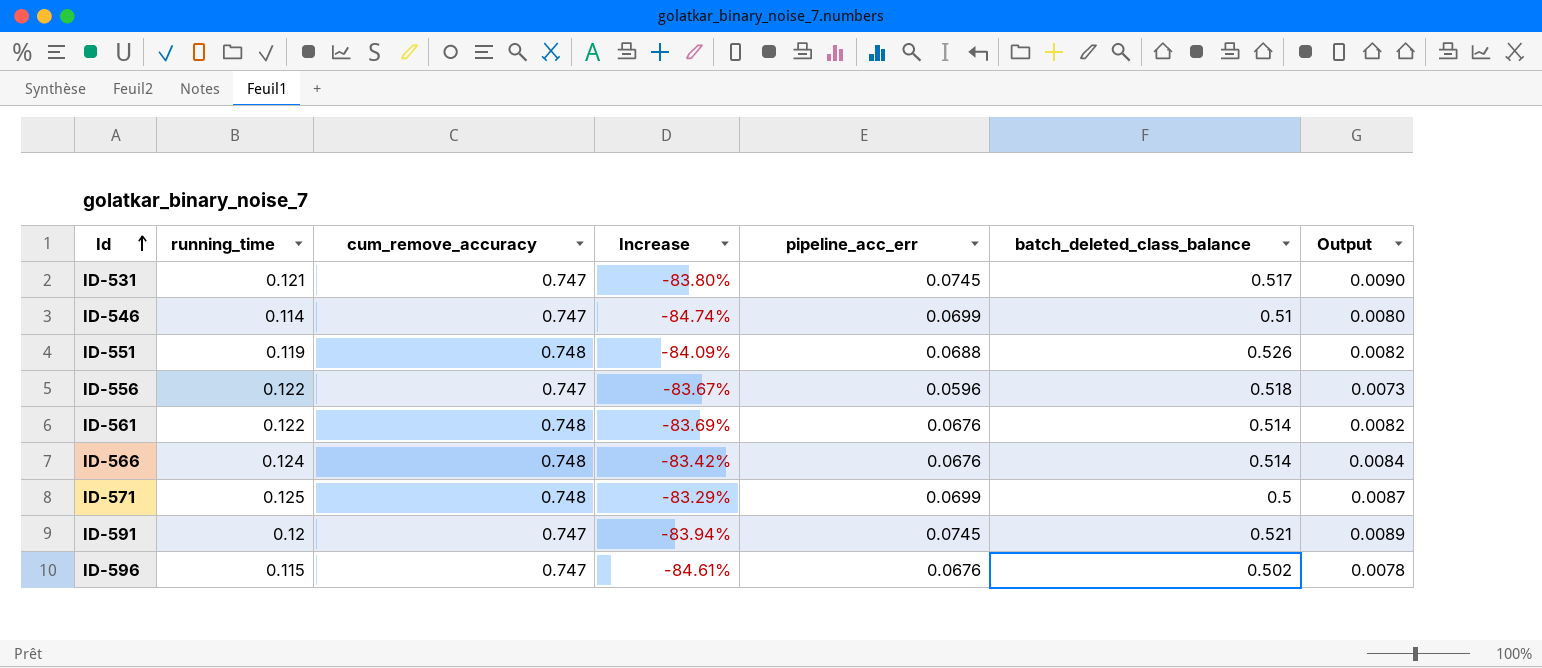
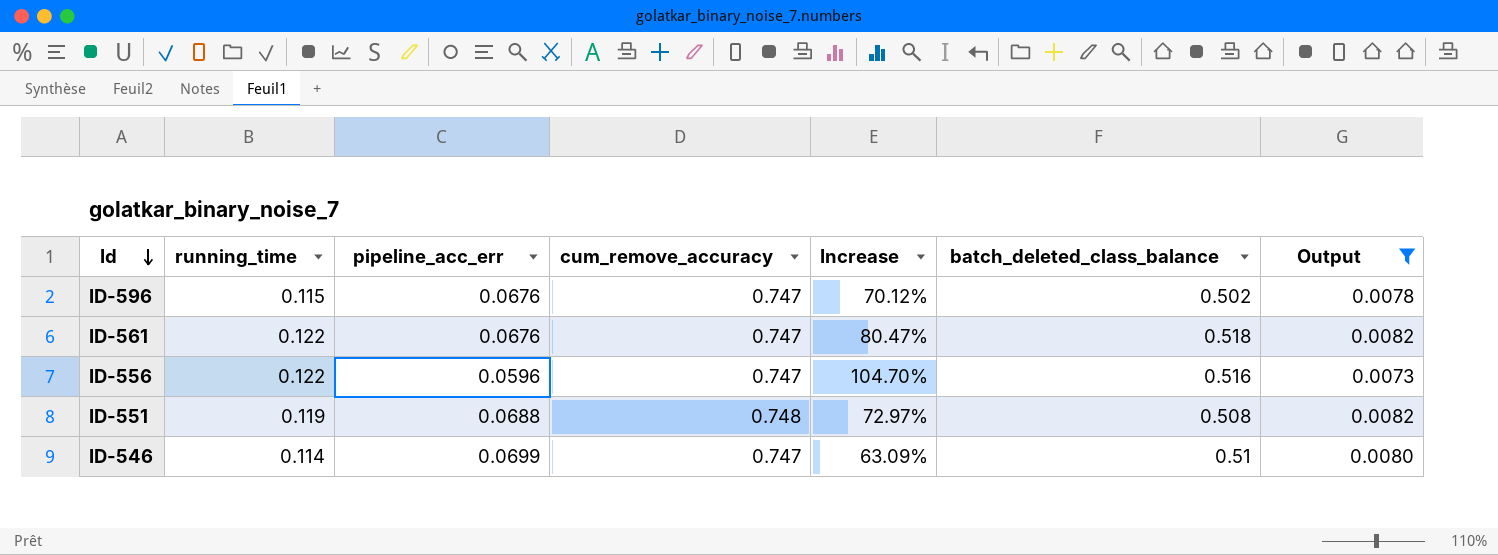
filter: none -> Output <= 0.0082
row order: Id ascending -> Id descending
column pipeline_acc_err | position: 5 -> 3
column Increase | formula: ([running_time] - [cum_remove_accuracy]) / [cum_remove_accuracy] -> ([running_time] - [pipeline_acc_err]) / [pipeline_acc_err]
ID-561 | cum_remove_accuracy: 0.748 -> 0.747
ID-561 | batch_deleted_class_balance: 0.514 -> 0.518
ID-556 | batch_deleted_class_balance: 0.518 -> 0.516
ID-551 | batch_deleted_class_balance: 0.526 -> 0.508

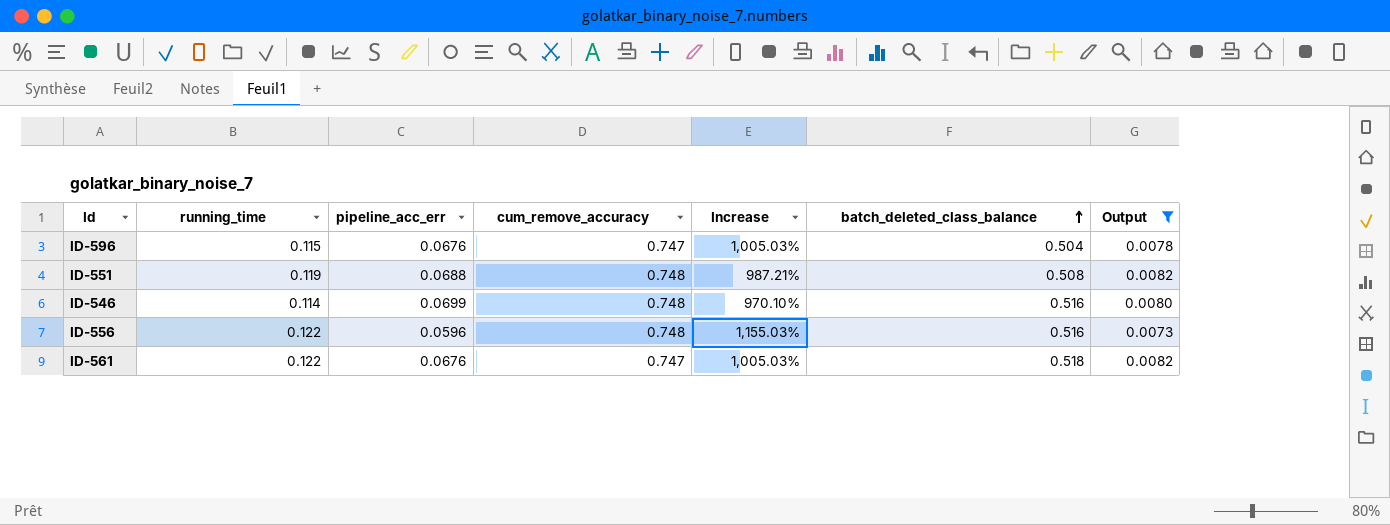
row order: Id descending -> batch_deleted_class_balance ascending
column Increase | formula: ([running_time] - [pipeline_acc_err]) / [pipeline_acc_err] -> ([cum_remove_accuracy] - [pipeline_acc_err]) / [pipeline_acc_err]
ID-596 | batch_deleted_class_balance: 0.502 -> 0.504
ID-546 | cum_remove_accuracy: 0.747 -> 0.748
ID-546 | batch_deleted_class_balance: 0.51 -> 0.516
ID-556 | cum_remove_accuracy: 0.747 -> 0.748

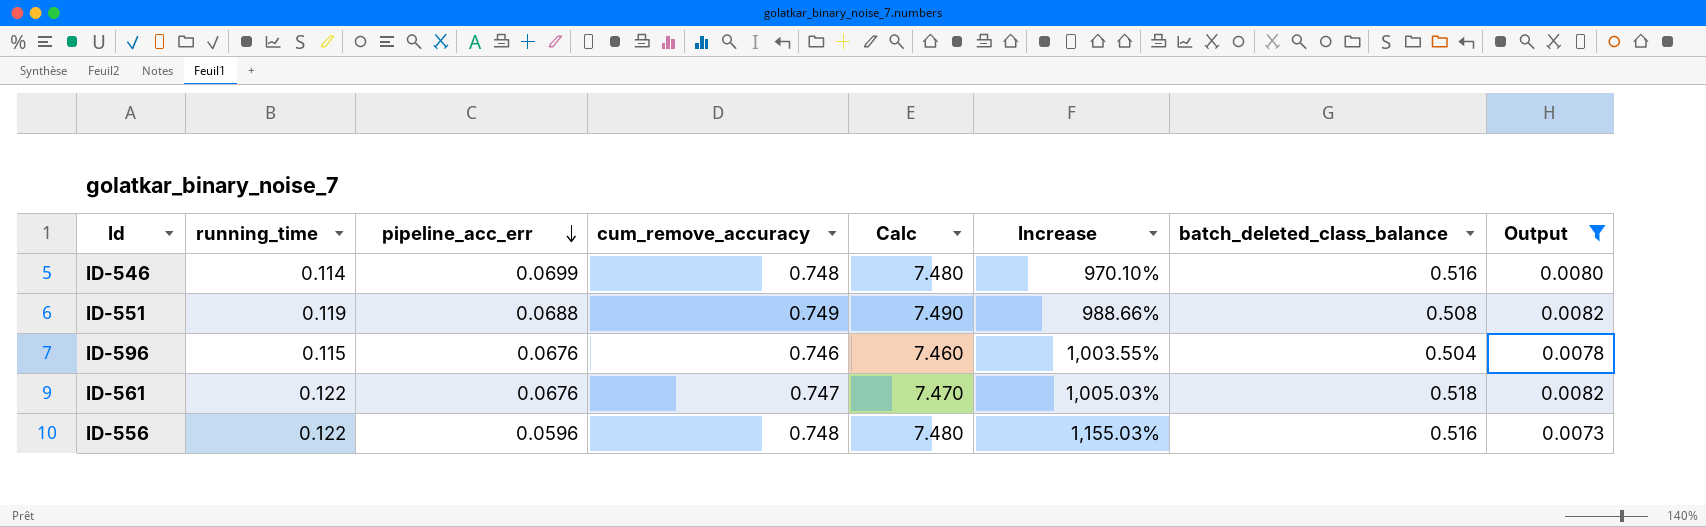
row order: batch_deleted_class_balance ascending -> pipeline_acc_err descending
column Calc | formula: none -> [cum_remove_accuracy] * 10
ID-551 | cum_remove_accuracy: 0.748 -> 0.749
ID-551 | Increase: 987.21% -> 988.66%
ID-596 | cum_remove_accuracy: 0.747 -> 0.746
ID-596 | Increase: 1,005.03% -> 1,003.55%

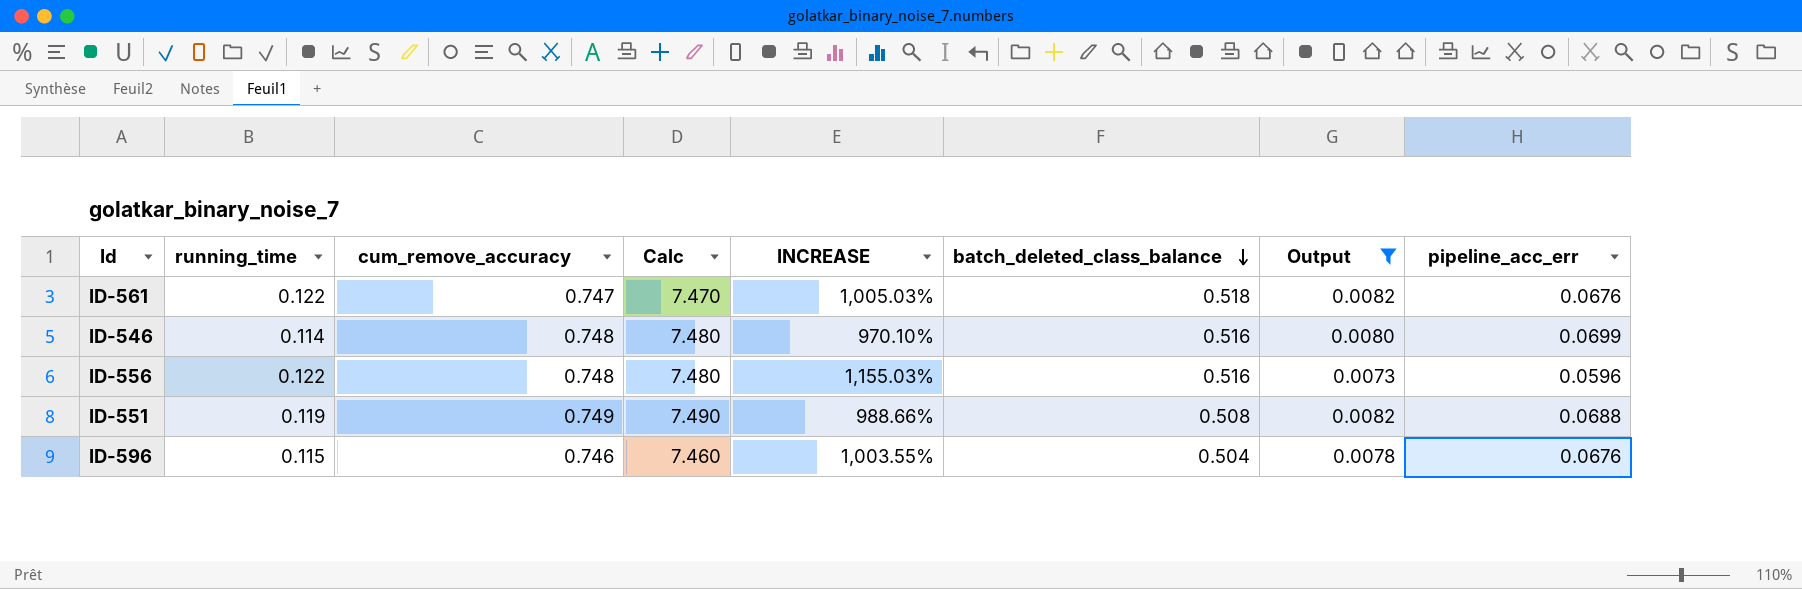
row order: pipeline_acc_err descending -> batch_deleted_class_balance descending
column name: Increase -> INCREASE
column pipeline_acc_err | position: 3 -> 8

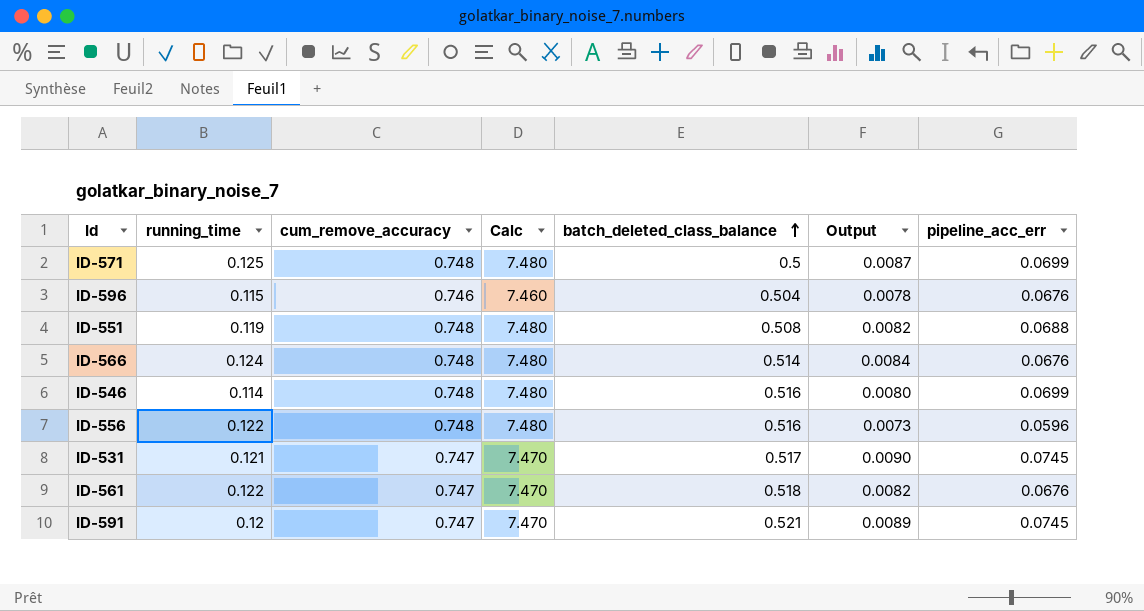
filter: Output <= 0.0082 -> none
row order: batch_deleted_class_balance descending -> batch_deleted_class_balance ascending
column INCREASE | formula: ([cum_remove_accuracy] - [pipeline_acc_err]) / [pipeline_acc_err] -> none
ID-551 | cum_remove_accuracy: 0.749 -> 0.748
ID-551 | Calc: 7.490 -> 7.480

